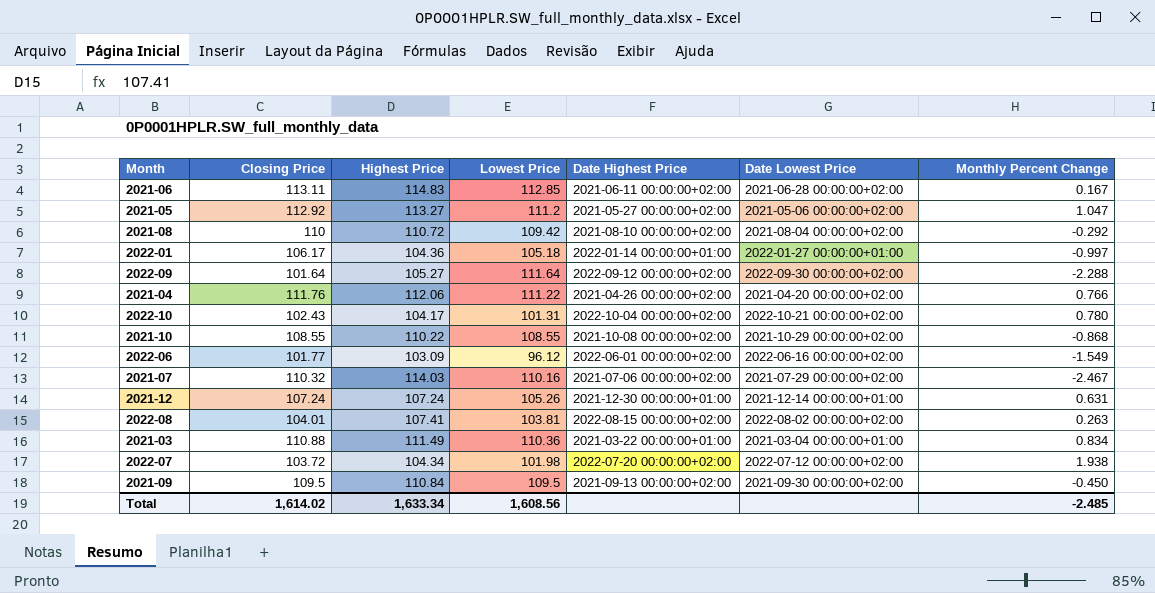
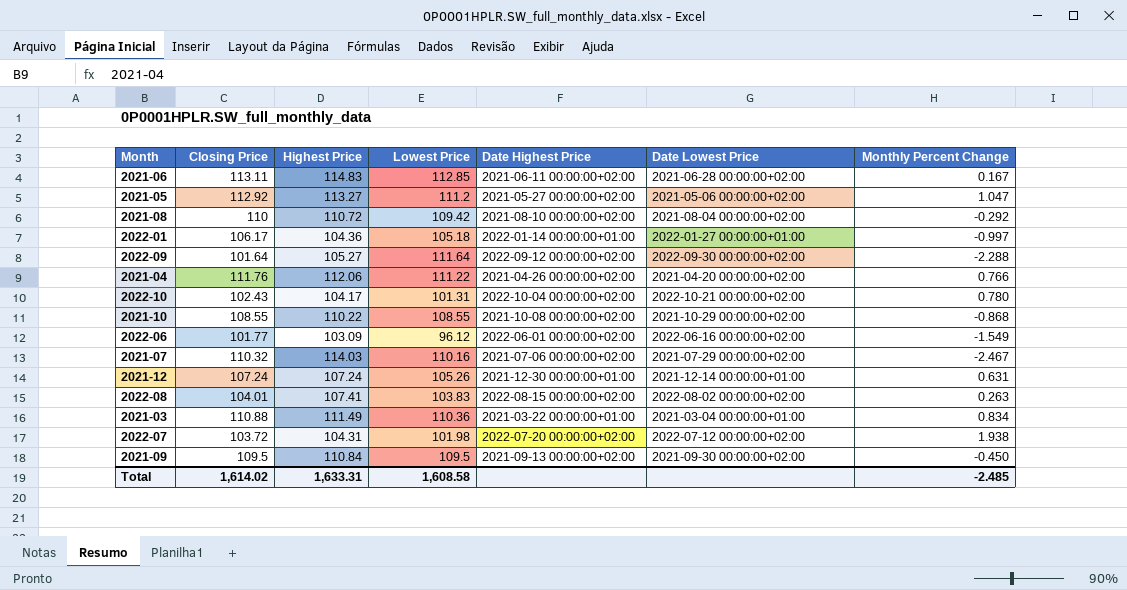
2022-08 | Lowest Price: 103.81 -> 103.83
2022-07 | Highest Price: 104.34 -> 104.31
Total | Highest Price: 1,633.34 -> 1,633.31
Total | Lowest Price: 1,608.56 -> 1,608.58

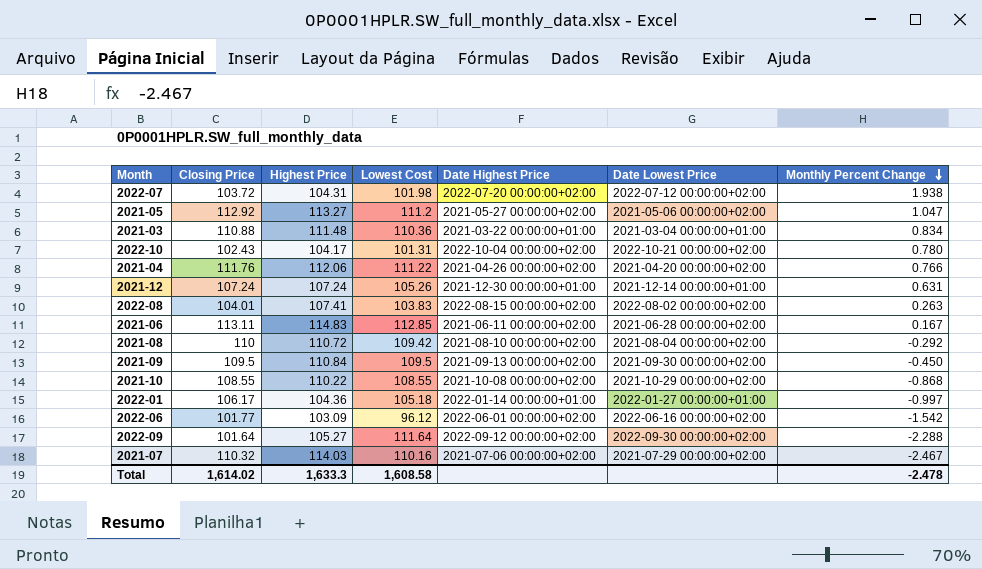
row order: none -> Monthly Percent Change descending
column name: Lowest Price -> Lowest Cost
2021-03 | Highest Price: 111.49 -> 111.48
2022-06 | Monthly Percent Change: -1.549 -> -1.542
Total | Highest Price: 1,633.31 -> 1,633.3
Total | Monthly Percent Change: -2.485 -> -2.478

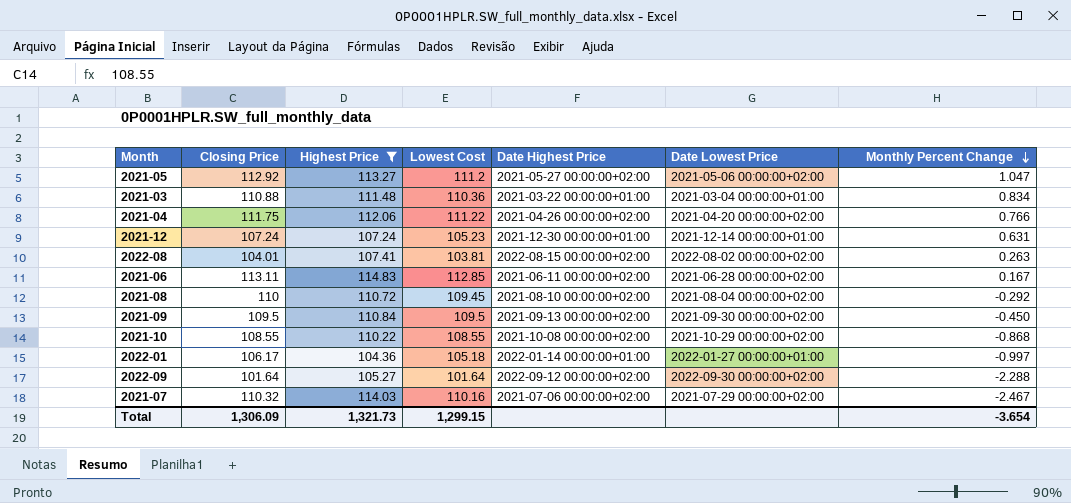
filter: none -> Highest Price >= 104.36
2021-04 | Closing Price: 111.76 -> 111.75
2021-12 | Lowest Cost: 105.26 -> 105.23
2022-08 | Lowest Cost: 103.83 -> 103.81
2021-08 | Lowest Cost: 109.42 -> 109.45
2022-09 | Lowest Cost: 111.64 -> 101.64
Total | Closing Price: 1,614.02 -> 1,306.09
Total | Highest Price: 1,633.3 -> 1,321.73
Total | Lowest Cost: 1,608.58 -> 1,299.15
Total | Monthly Percent Change: -2.478 -> -3.654

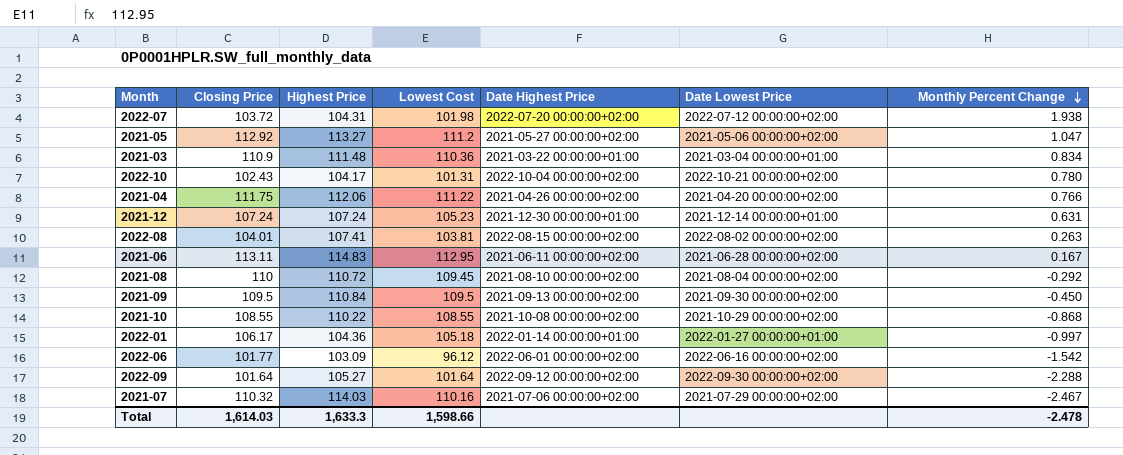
filter: Highest Price >= 104.36 -> none
2021-03 | Closing Price: 110.88 -> 110.9
2021-06 | Lowest Cost: 112.85 -> 112.95
Total | Closing Price: 1,306.09 -> 1,614.03
Total | Highest Price: 1,321.73 -> 1,633.3
Total | Lowest Cost: 1,299.15 -> 1,598.66
Total | Monthly Percent Change: -3.654 -> -2.478

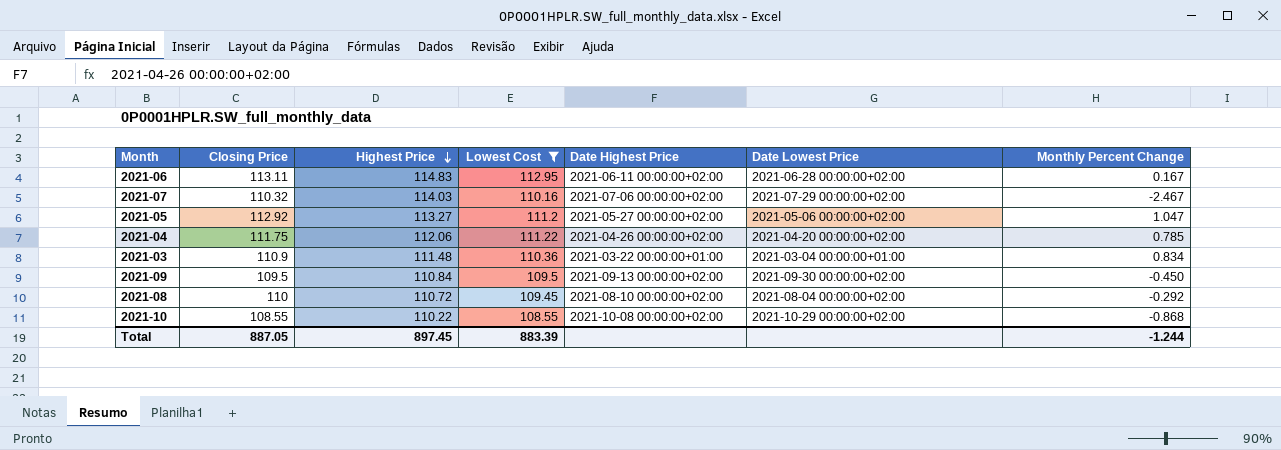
filter: none -> Lowest Cost >= 108.55
row order: Monthly Percent Change descending -> Highest Price descending
2021-04 | Monthly Percent Change: 0.766 -> 0.785
Total | Closing Price: 1,614.03 -> 887.05
Total | Highest Price: 1,633.3 -> 897.45
Total | Lowest Cost: 1,598.66 -> 883.39
Total | Monthly Percent Change: -2.478 -> -1.244

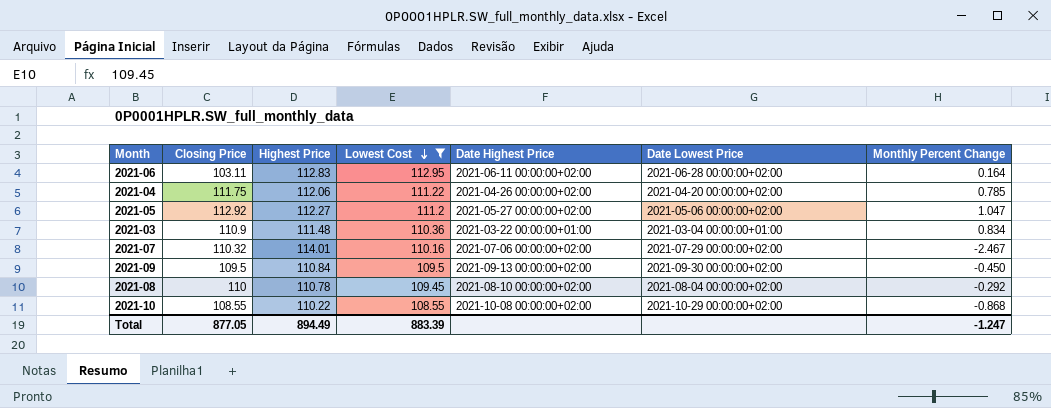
row order: Highest Price descending -> Lowest Cost descending
2021-06 | Closing Price: 113.11 -> 103.11
2021-06 | Highest Price: 114.83 -> 112.83
2021-06 | Monthly Percent Change: 0.167 -> 0.164
2021-05 | Highest Price: 113.27 -> 112.27
2021-07 | Highest Price: 114.03 -> 114.01
2021-08 | Highest Price: 110.72 -> 110.78
Total | Closing Price: 887.05 -> 877.05
Total | Highest Price: 897.45 -> 894.49
Total | Monthly Percent Change: -1.244 -> -1.247

